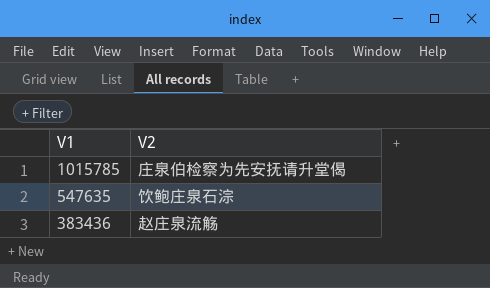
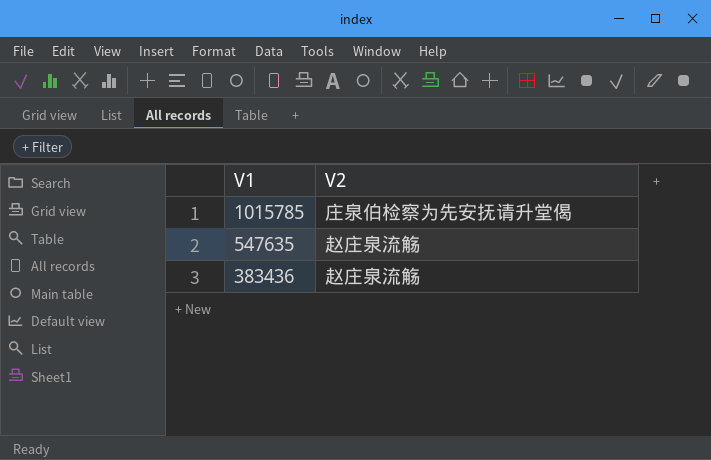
547635 | V2: 饮鲍庄泉石淙 -> 赵庄泉流觞

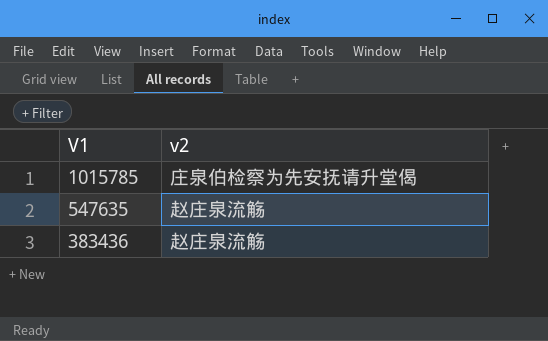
column name: V2 -> v2

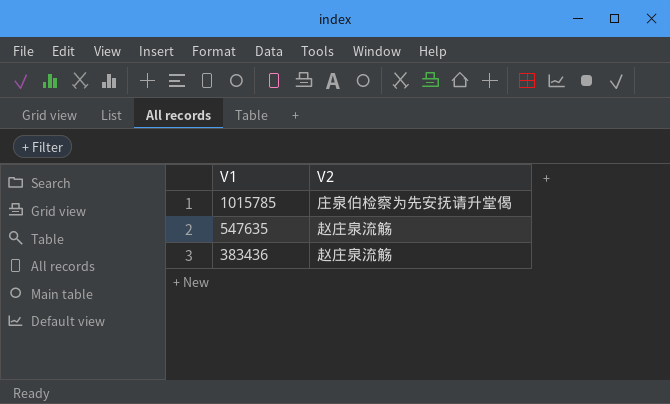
column name: v2 -> V2

